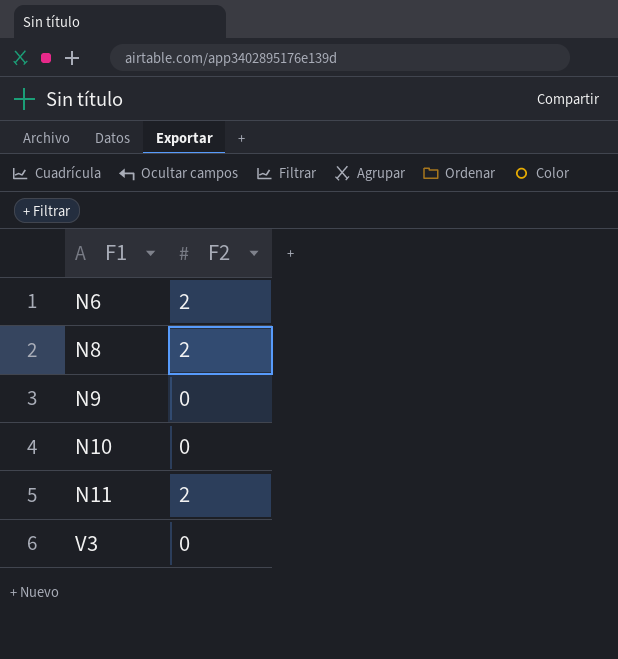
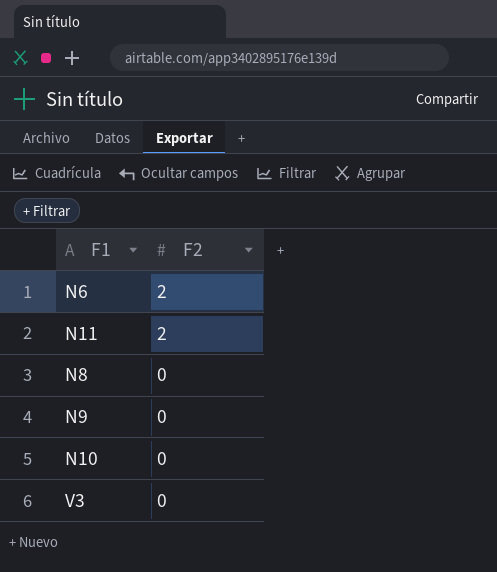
row order: F1 ascending -> F2 descending
N8 | F2: 2 -> 0

